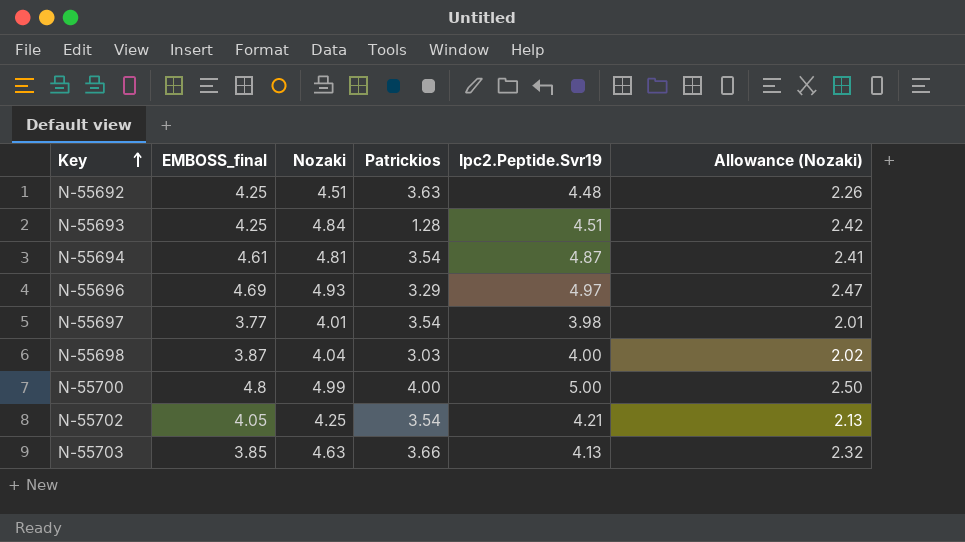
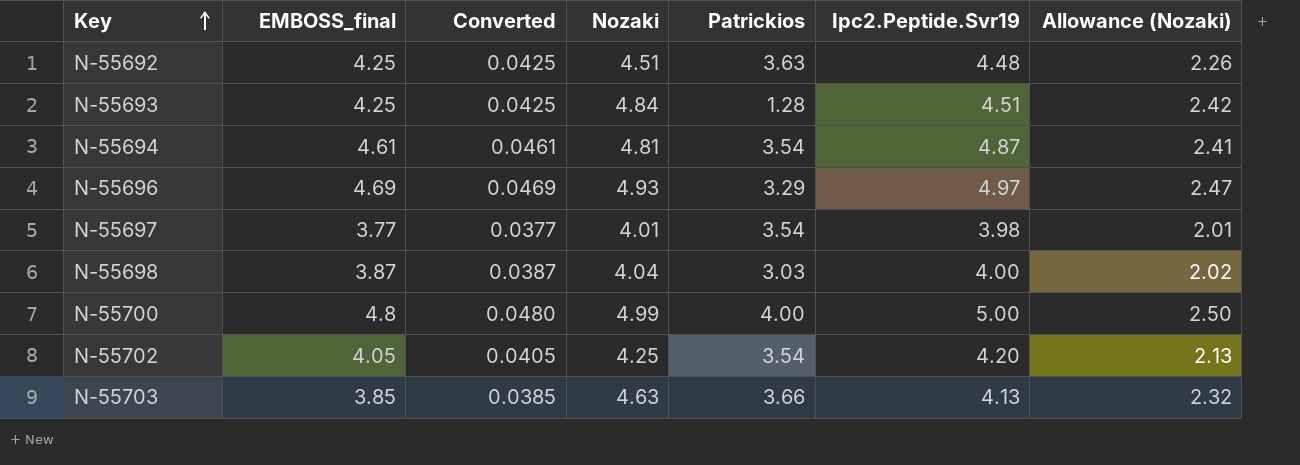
column Converted | formula: none -> [EMBOSS_final] * 0.01
N-55702 | Ipc2.Peptide.Svr19: 4.21 -> 4.20

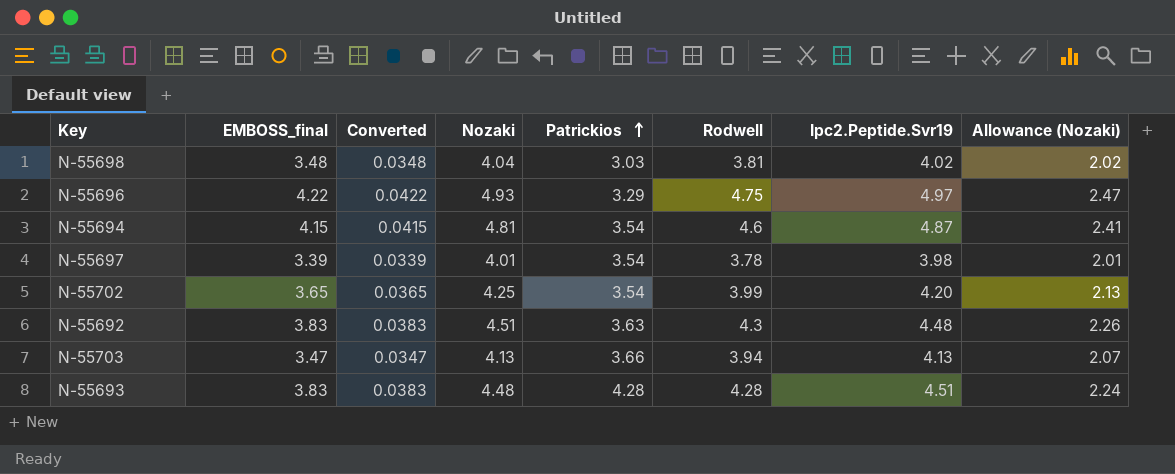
row order: Key ascending -> Patrickios ascending
column Rodwell | position: none -> 6
row N-55700: 4.8 | 0.0480 | 4.99 | 4.00 | 5.00 | 2.50 -> none
N-55698 | EMBOSS_final: 3.87 -> 3.48
N-55698 | Converted: 0.0387 -> 0.0348
N-55698 | Ipc2.Peptide.Svr19: 4.00 -> 4.02
N-55696 | EMBOSS_final: 4.69 -> 4.22
N-55696 | Converted: 0.0469 -> 0.0422
N-55694 | EMBOSS_final: 4.61 -> 4.15
N-55694 | Converted: 0.0461 -> 0.0415
N-55697 | EMBOSS_final: 3.77 -> 3.39
N-55697 | Converted: 0.0377 -> 0.0339
N-55702 | EMBOSS_final: 4.05 -> 3.65
N-55702 | Converted: 0.0405 -> 0.0365
N-55692 | EMBOSS_final: 4.25 -> 3.83
N-55692 | Converted: 0.0425 -> 0.0383
N-55703 | EMBOSS_final: 3.85 -> 3.47
N-55703 | Converted: 0.0385 -> 0.0347
N-55703 | Nozaki: 4.63 -> 4.13
N-55703 | Allowance (Nozaki): 2.32 -> 2.07
N-55693 | EMBOSS_final: 4.25 -> 3.83
N-55693 | Converted: 0.0425 -> 0.0383
N-55693 | Nozaki: 4.84 -> 4.48
N-55693 | Patrickios: 1.28 -> 4.28
N-55693 | Allowance (Nozaki): 2.42 -> 2.24

